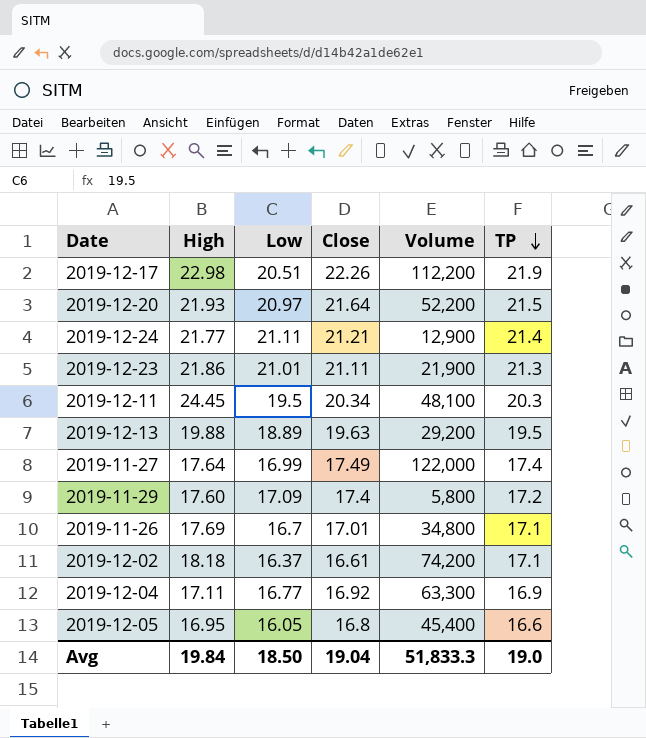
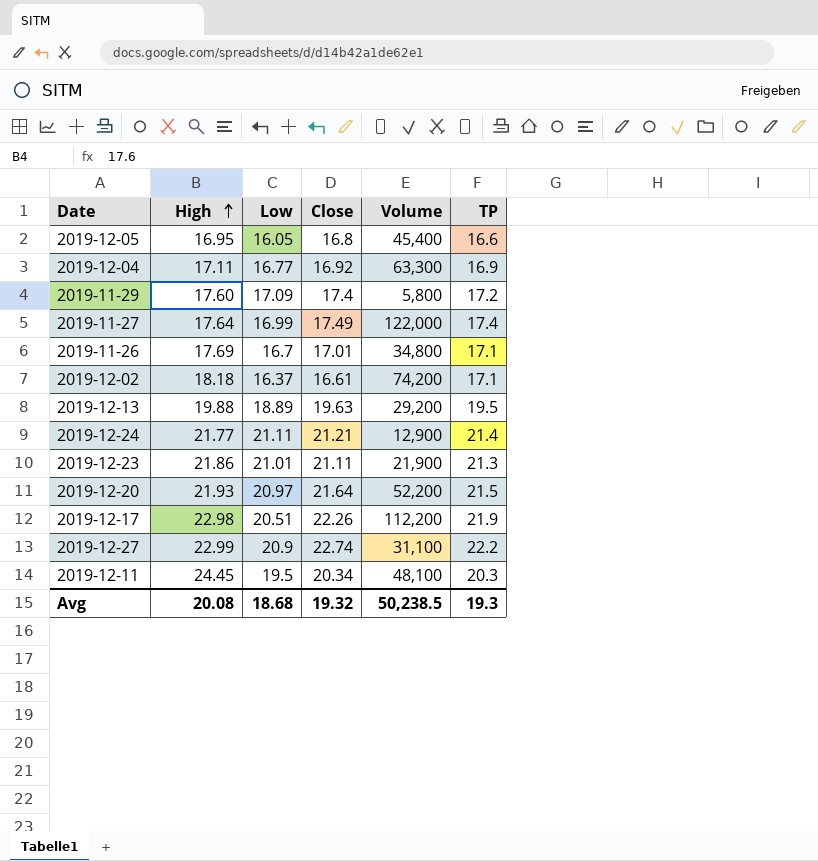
row order: TP descending -> High ascending
row 2019-12-27: none -> 22.99 | 20.9 | 22.74 | 31,100 | 22.2
Avg | High: 19.84 -> 20.08
Avg | Low: 18.50 -> 18.68
Avg | Close: 19.04 -> 19.32
Avg | Volume: 51,833.3 -> 50,238.5
Avg | TP: 19.0 -> 19.3

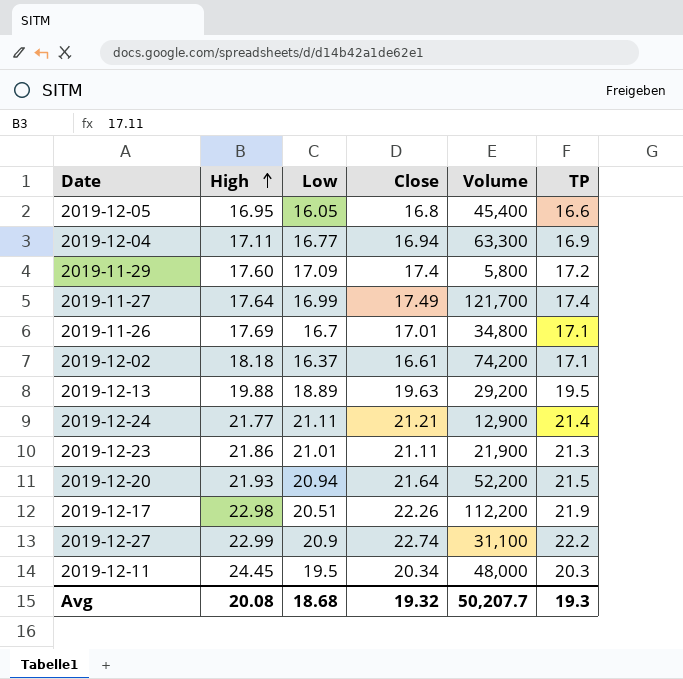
2019-12-04 | Close: 16.92 -> 16.94
2019-11-27 | Volume: 122,000 -> 121,700
2019-12-20 | Low: 20.97 -> 20.94
2019-12-11 | Volume: 48,100 -> 48,000
Avg | Volume: 50,238.5 -> 50,207.7

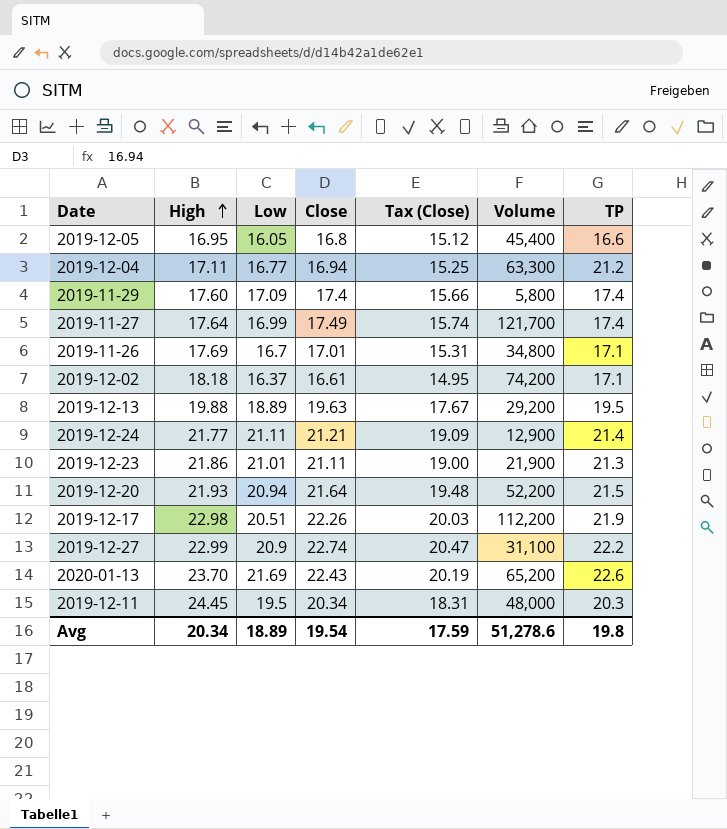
column Tax (Close) | formula: none -> [Close] * 0.9
2019-12-04 | TP: 16.9 -> 21.2
2019-11-29 | TP: 17.2 -> 17.4
row 2020-01-13: none -> 23.70 | 21.69 | 22.43 | 20.19 | 65,200 | 22.6
Avg | High: 20.08 -> 20.34
Avg | Low: 18.68 -> 18.89
Avg | Close: 19.32 -> 19.54
Avg | Volume: 50,207.7 -> 51,278.6
Avg | TP: 19.3 -> 19.8

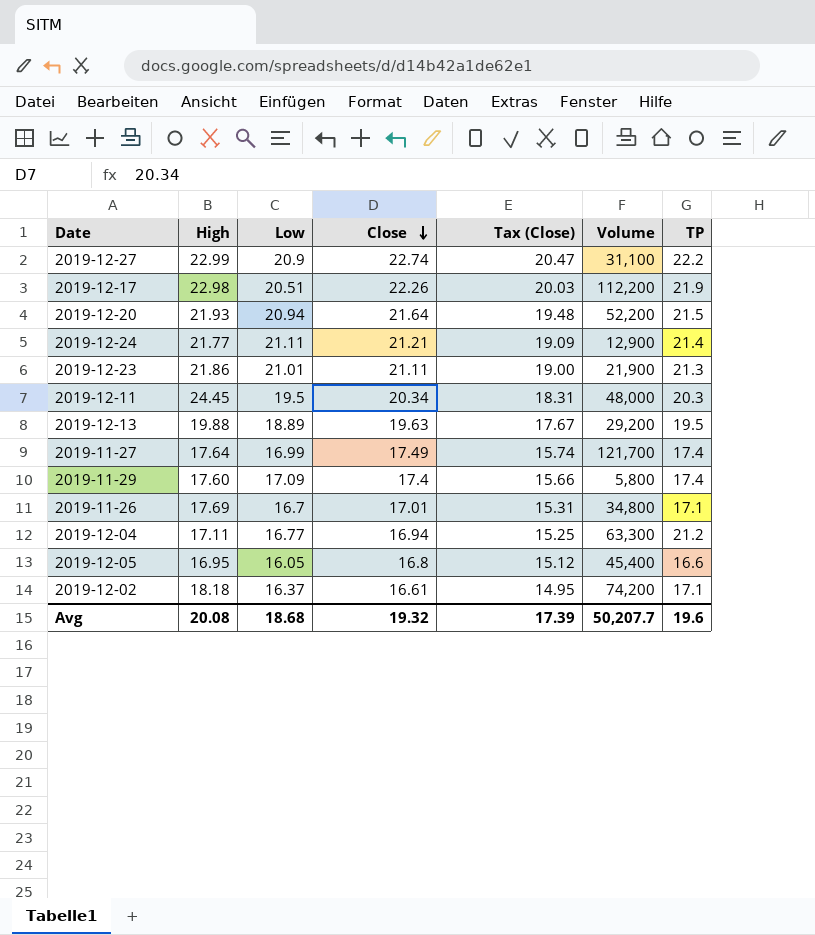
row order: High ascending -> Close descending
row 2020-01-13: 23.70 | 21.69 | 22.43 | 20.19 | 65,200 | 22.6 -> none
Avg | High: 20.34 -> 20.08
Avg | Low: 18.89 -> 18.68
Avg | Close: 19.54 -> 19.32
Avg | Tax (Close): 17.59 -> 17.39
Avg | Volume: 51,278.6 -> 50,207.7
Avg | TP: 19.8 -> 19.6

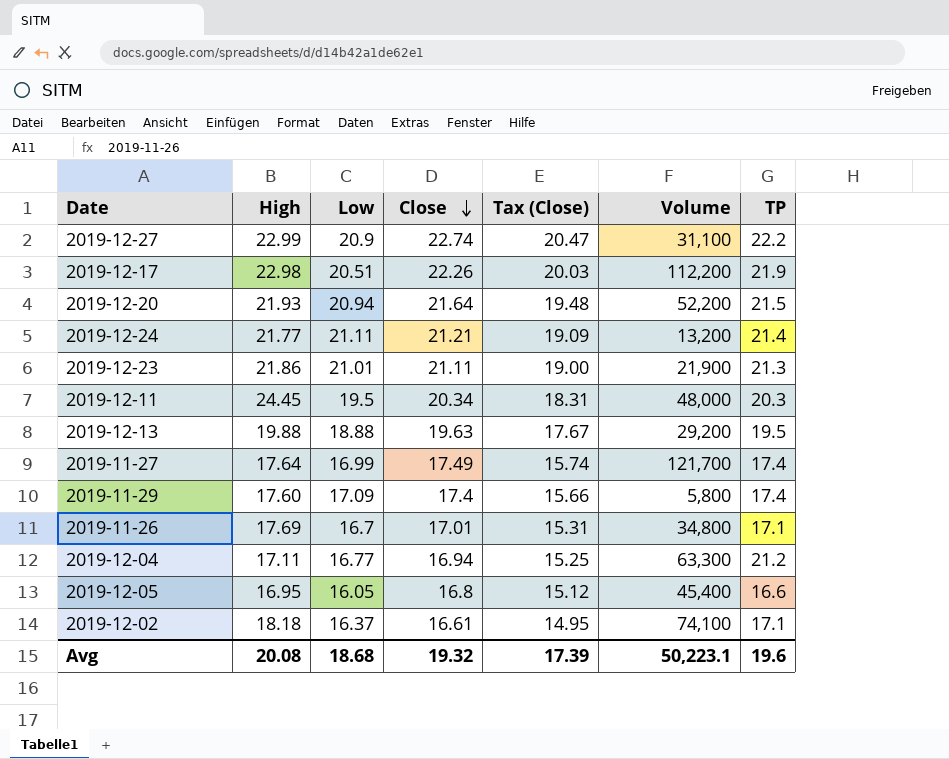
2019-12-24 | Volume: 12,900 -> 13,200
2019-12-13 | Low: 18.89 -> 18.88
2019-12-02 | Volume: 74,200 -> 74,100
Avg | Volume: 50,207.7 -> 50,223.1

